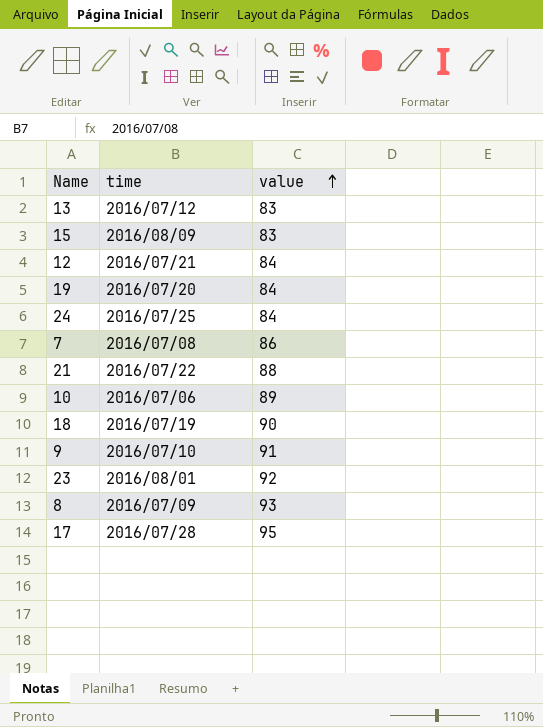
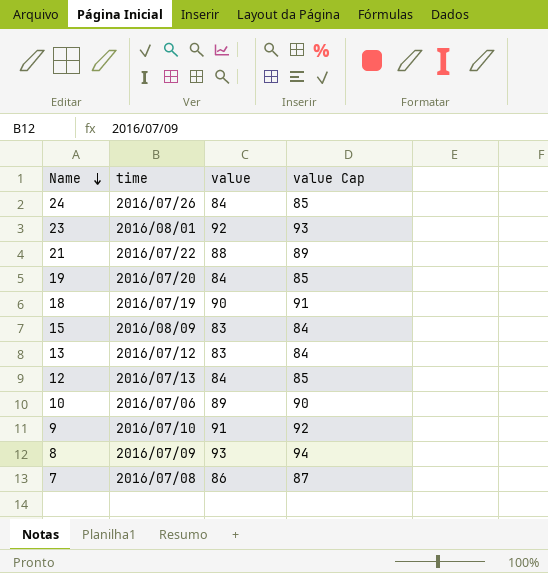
row order: value ascending -> Name descending
column value Cap | formula: none -> [value] + 1
row 17: 2016/07/28 | 95 -> none
24 | time: 2016/07/25 -> 2016/07/26
12 | time: 2016/07/21 -> 2016/07/13

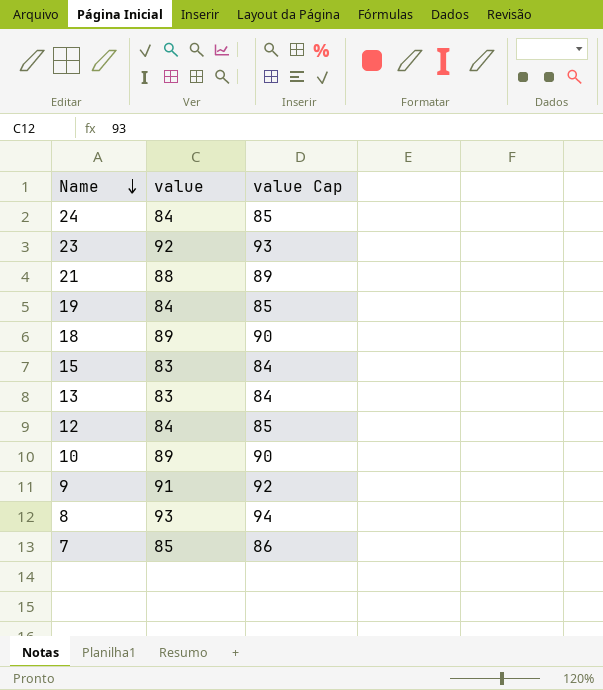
column time | position: 2 -> none
18 | value: 90 -> 89
18 | value Cap: 91 -> 90
7 | value: 86 -> 85
7 | value Cap: 87 -> 86

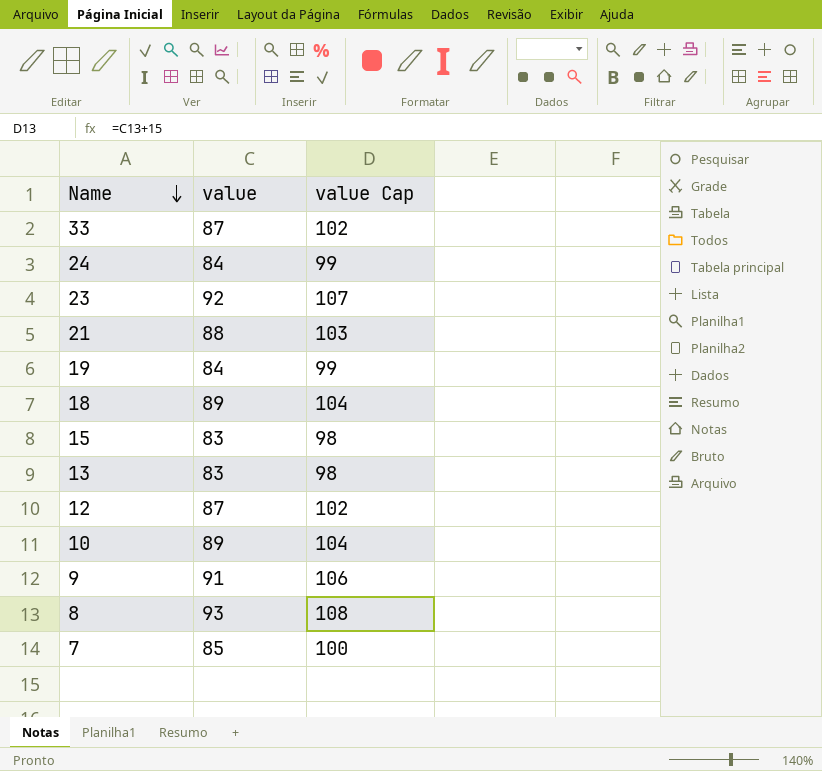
column value Cap | formula: [value] + 1 -> [value] + 15
row 33: none -> 87 | 102
12 | value: 84 -> 87

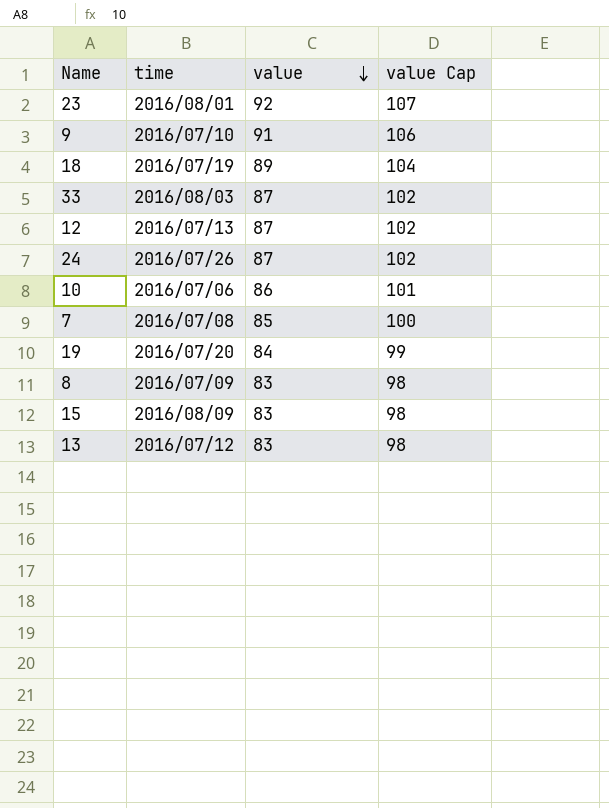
row order: Name descending -> value descending
column time | position: none -> 2
row 21: 88 | 103 -> none
24 | value: 84 -> 87
24 | value Cap: 99 -> 102
10 | value: 89 -> 86
10 | value Cap: 104 -> 101
8 | value: 93 -> 83
8 | value Cap: 108 -> 98

